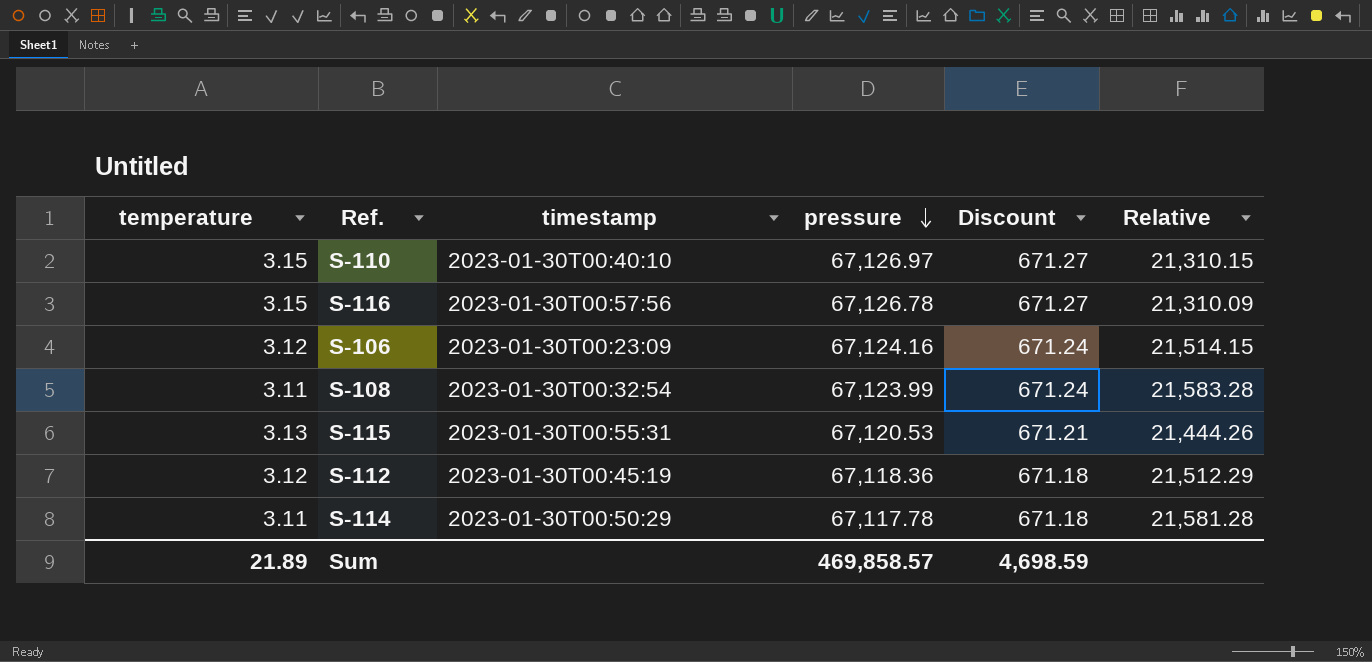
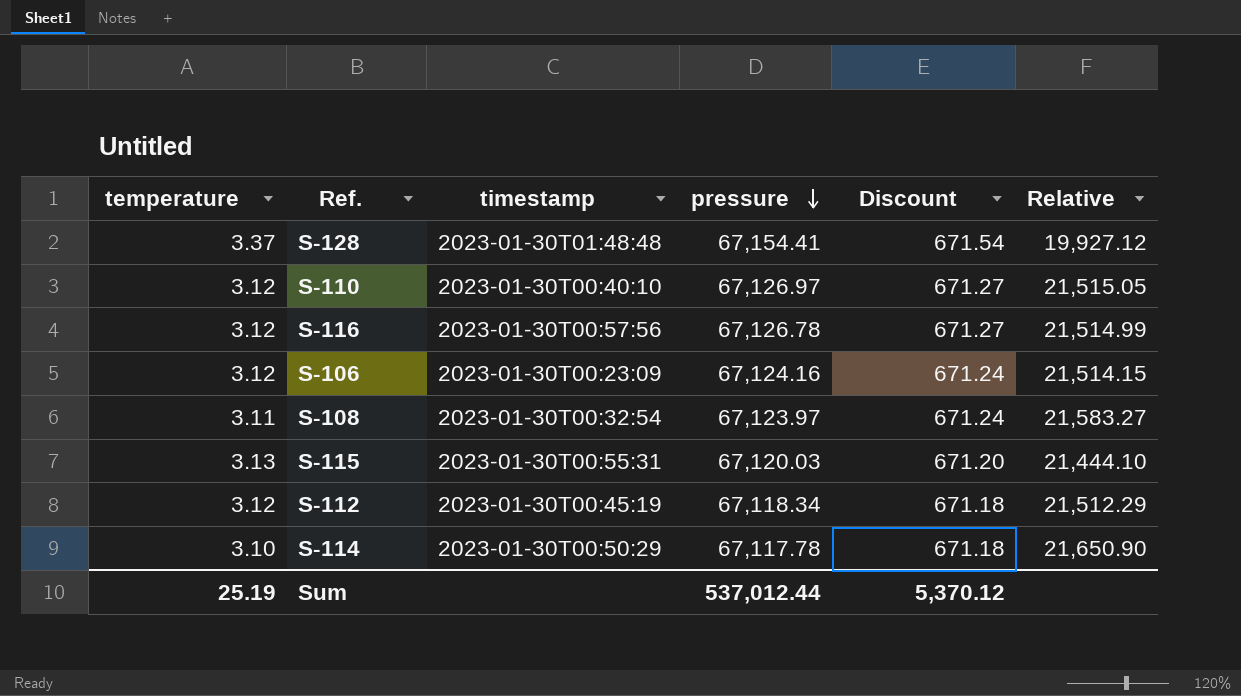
row S-128: none -> 3.37 | 2023-01-30T01:48:48 | 67,154.41 | 671.54 | 19,927.12
S-110 | temperature: 3.15 -> 3.12
S-110 | Relative: 21,310.15 -> 21,515.05
S-116 | temperature: 3.15 -> 3.12
S-116 | Relative: 21,310.09 -> 21,514.99
S-108 | pressure: 67,123.99 -> 67,123.97
S-108 | Relative: 21,583.28 -> 21,583.27
S-115 | pressure: 67,120.53 -> 67,120.03
S-115 | Discount: 671.21 -> 671.20
S-115 | Relative: 21,444.26 -> 21,444.10
S-112 | pressure: 67,118.36 -> 67,118.34
S-114 | temperature: 3.11 -> 3.10
S-114 | Relative: 21,581.28 -> 21,650.90
Sum | temperature: 21.89 -> 25.19
Sum | pressure: 469,858.57 -> 537,012.44
Sum | Discount: 4,698.59 -> 5,370.12

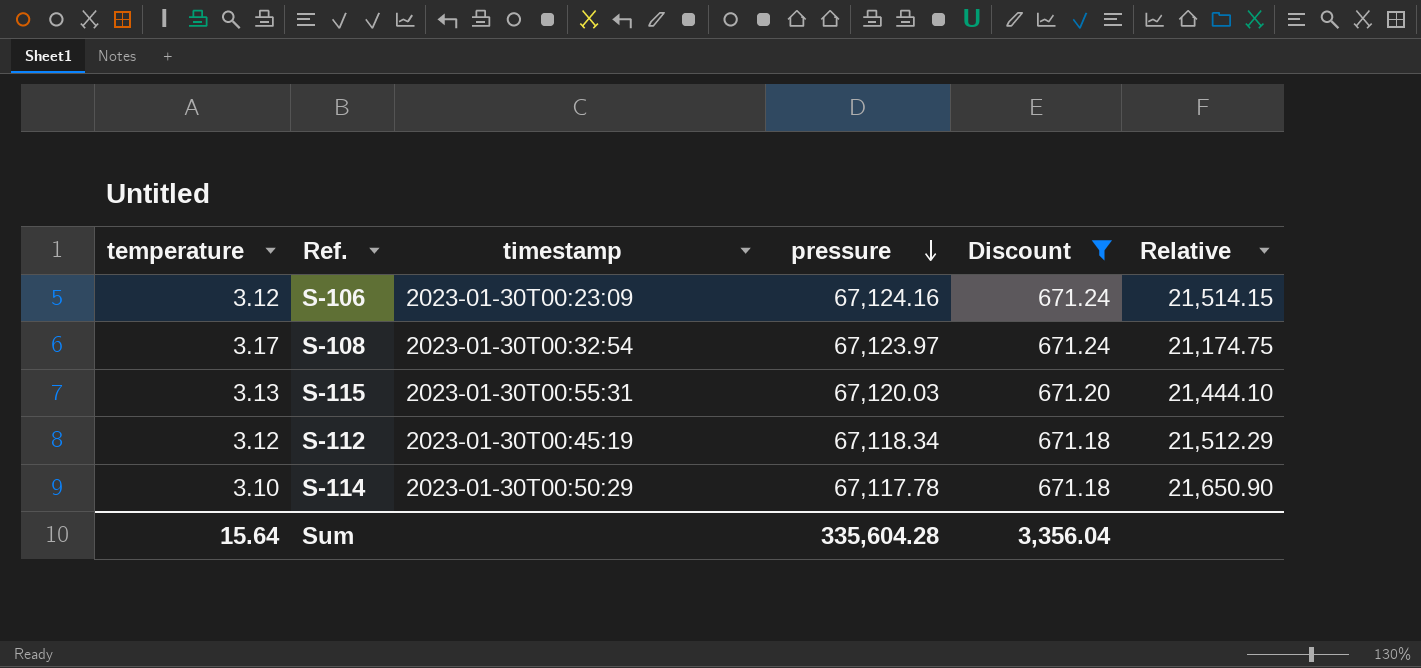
filter: none -> Discount <= 671.24
S-108 | temperature: 3.11 -> 3.17
S-108 | Relative: 21,583.27 -> 21,174.75
Sum | temperature: 25.19 -> 15.64
Sum | pressure: 537,012.44 -> 335,604.28
Sum | Discount: 5,370.12 -> 3,356.04

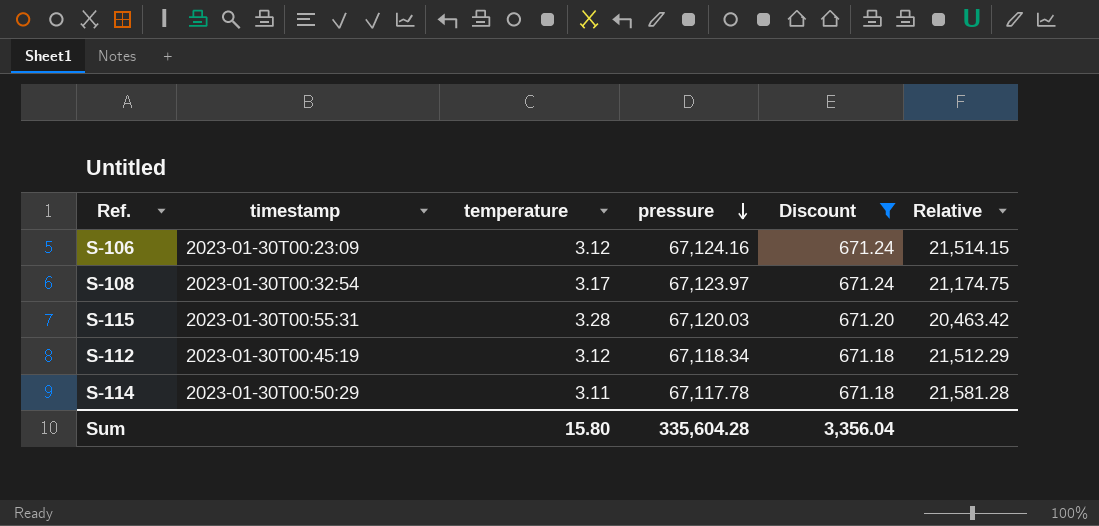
column temperature | position: 1 -> 3
S-115 | temperature: 3.13 -> 3.28
S-115 | Relative: 21,444.10 -> 20,463.42
S-114 | temperature: 3.10 -> 3.11
S-114 | Relative: 21,650.90 -> 21,581.28
Sum | temperature: 15.64 -> 15.80

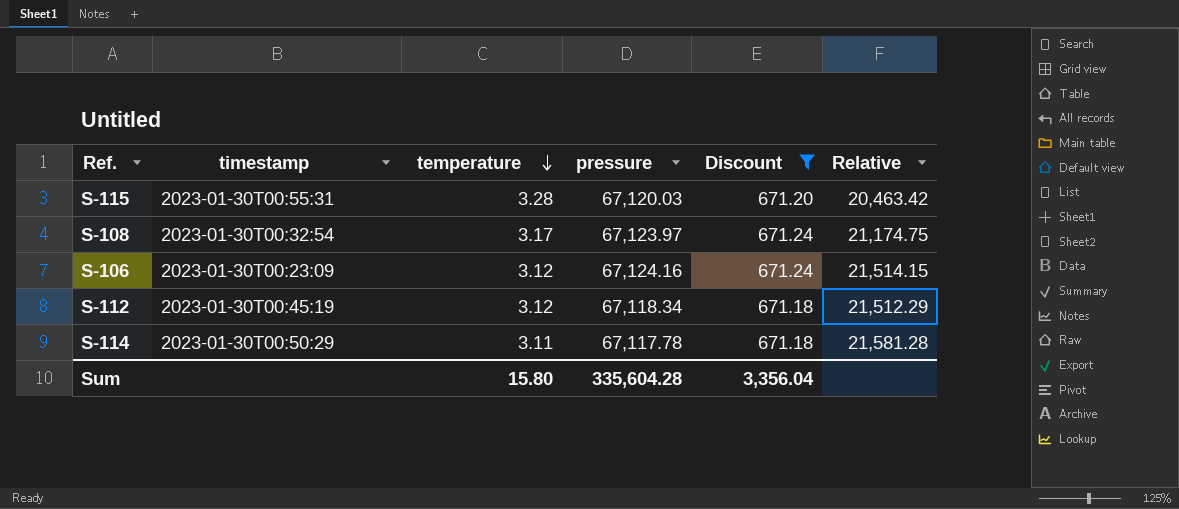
row order: pressure descending -> temperature descending

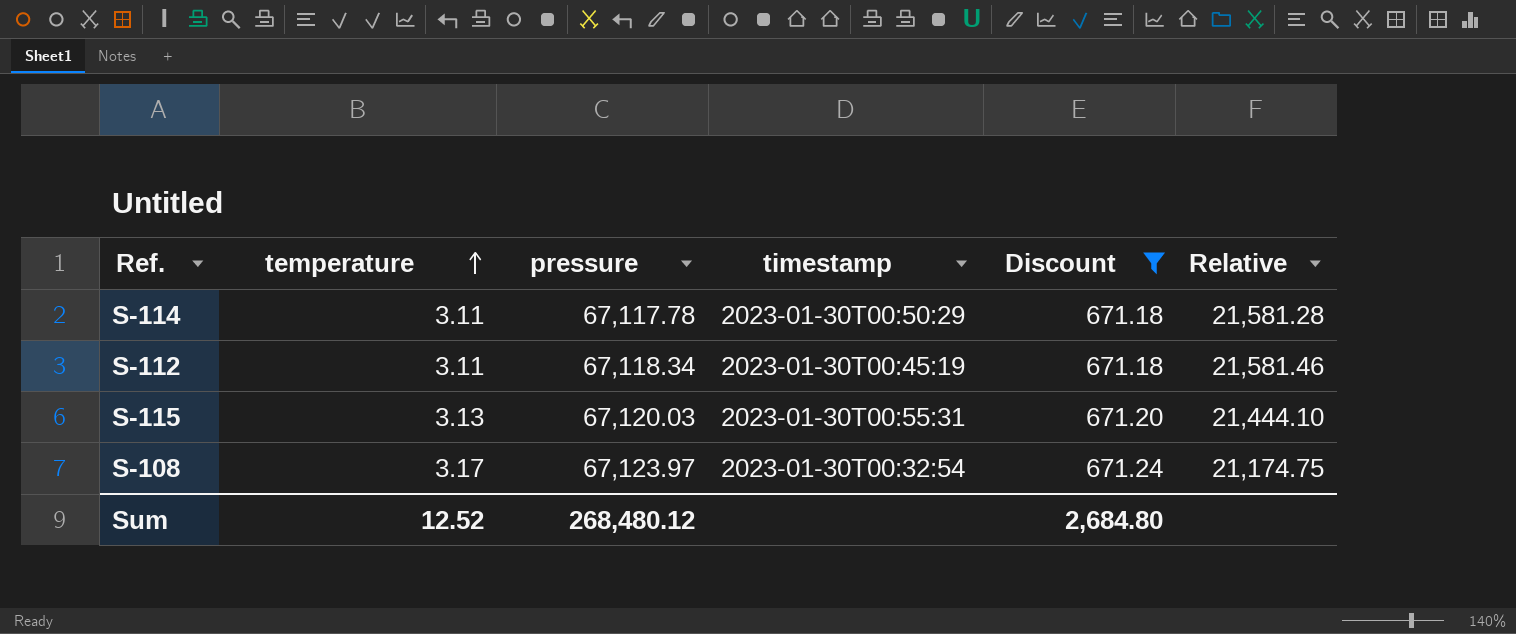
row order: temperature descending -> temperature ascending
column timestamp | position: 2 -> 4
row S-106: 2023-01-30T00:23:09 | 3.12 | 67,124.16 | 671.24 | 21,514.15 -> none
S-112 | temperature: 3.12 -> 3.11
S-112 | Relative: 21,512.29 -> 21,581.46
S-115 | temperature: 3.28 -> 3.13
S-115 | Relative: 20,463.42 -> 21,444.10
Sum | temperature: 15.80 -> 12.52
Sum | pressure: 335,604.28 -> 268,480.12
Sum | Discount: 3,356.04 -> 2,684.80

